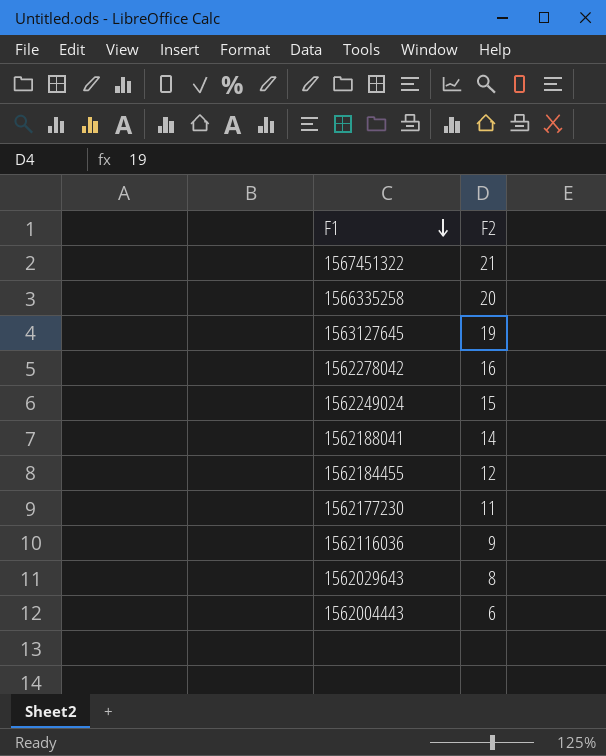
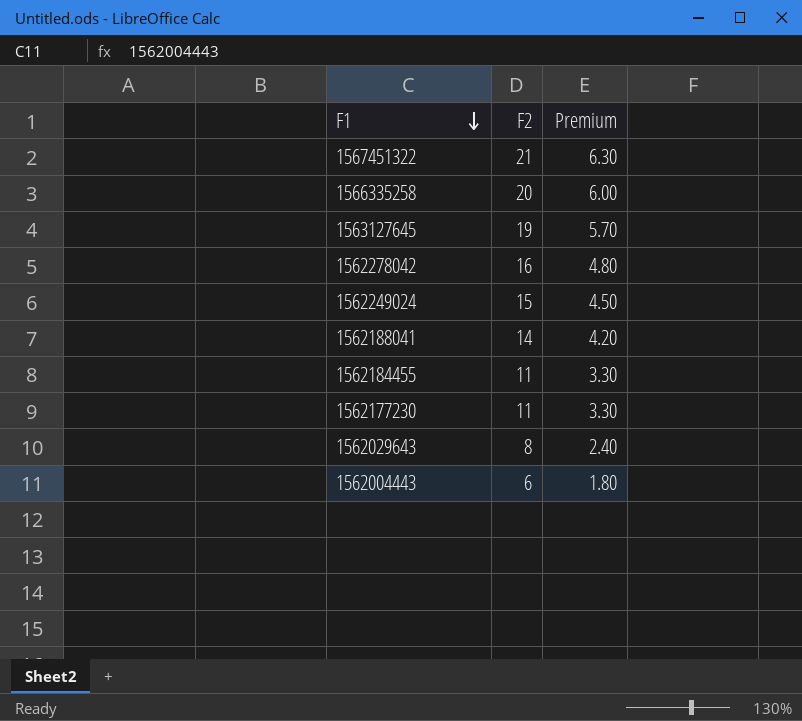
column Premium | formula: none -> [F2] * 0.3
row 1562116036: 9 -> none
1562184455 | F2: 12 -> 11

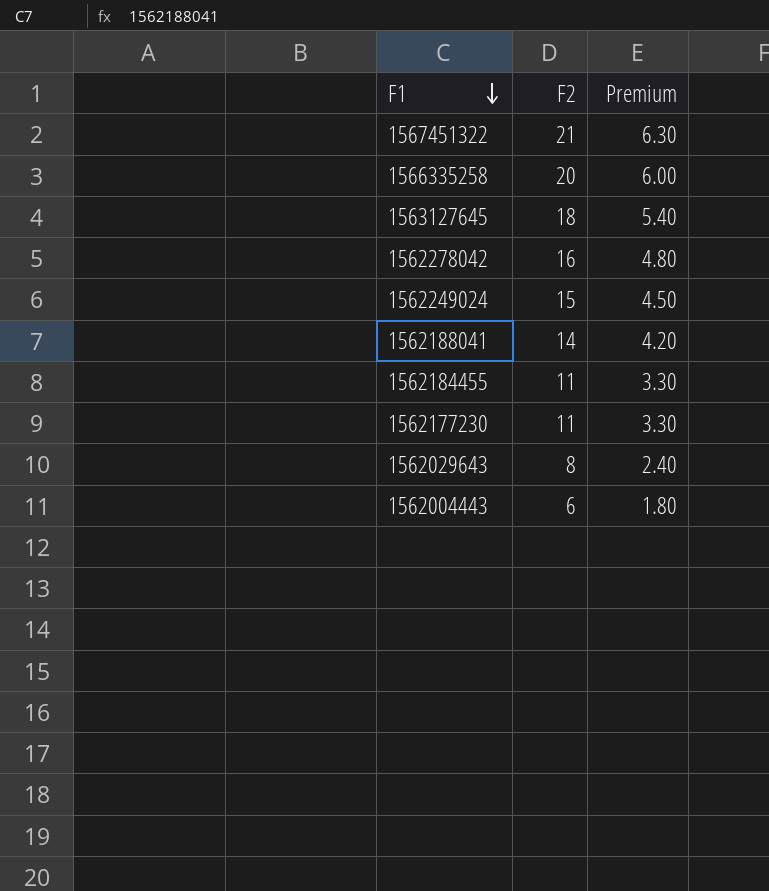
1563127645 | F2: 19 -> 18
1563127645 | Premium: 5.70 -> 5.40

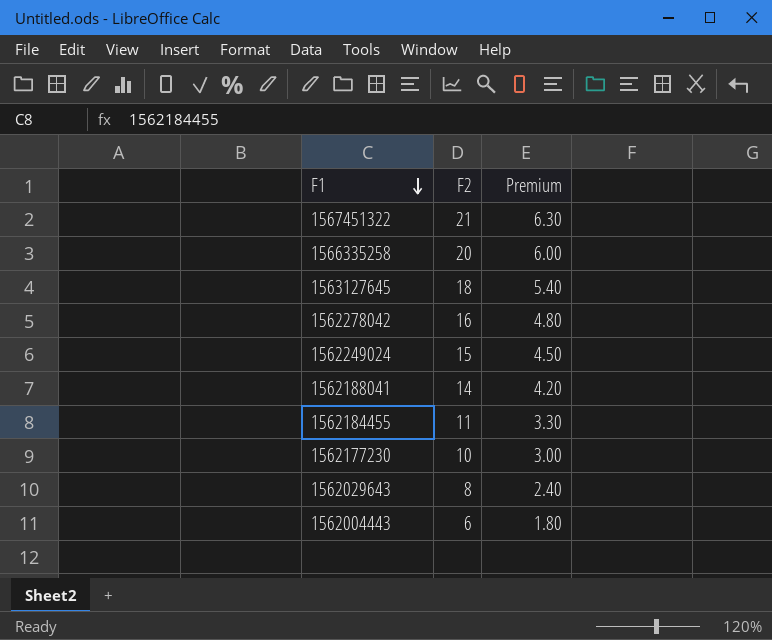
1562177230 | F2: 11 -> 10
1562177230 | Premium: 3.30 -> 3.00

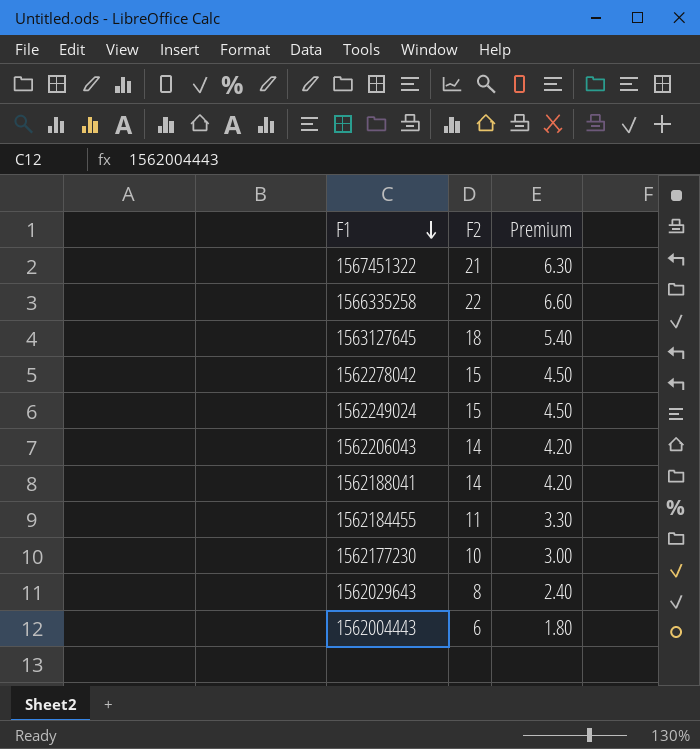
1566335258 | F2: 20 -> 22
1566335258 | Premium: 6.00 -> 6.60
1562278042 | F2: 16 -> 15
1562278042 | Premium: 4.80 -> 4.50
row 1562206043: none -> 14 | 4.20

